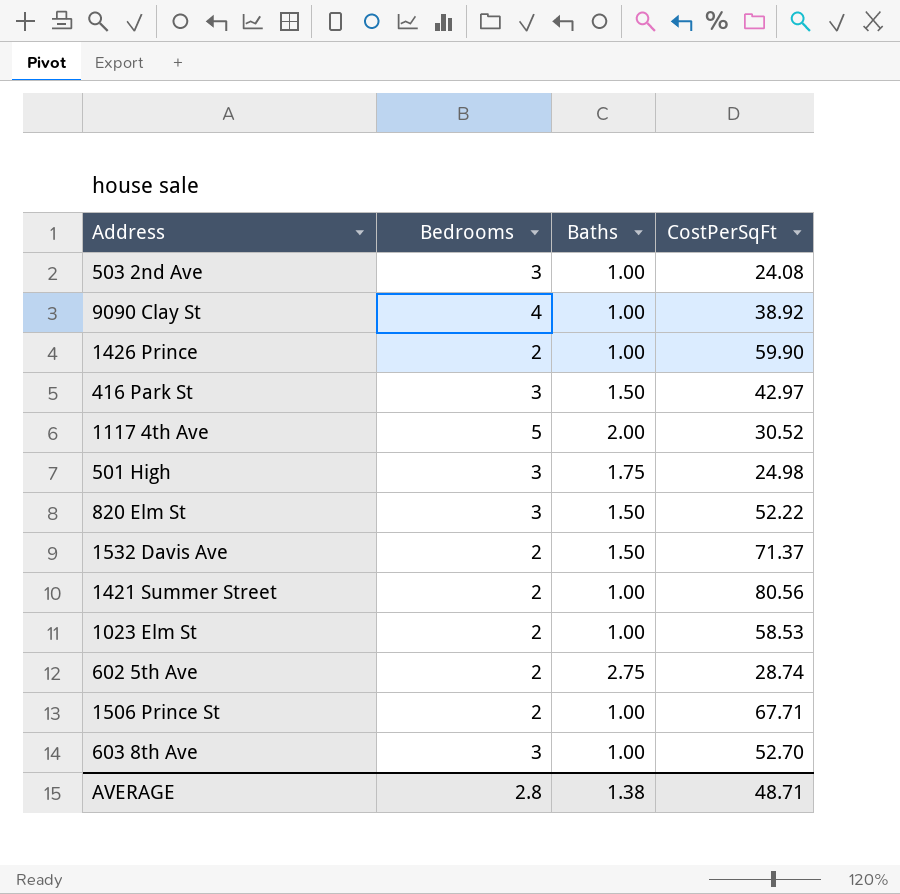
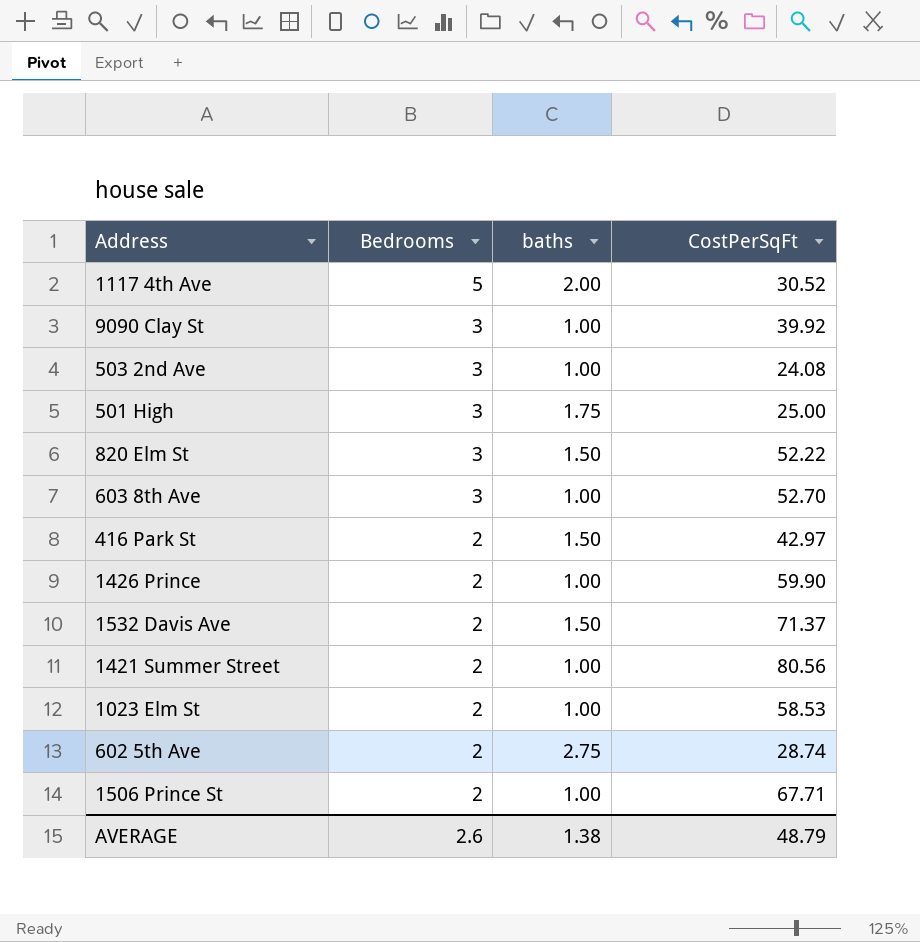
row order: none -> Bedrooms descending
column name: Baths -> baths
9090 Clay St | Bedrooms: 4 -> 3
9090 Clay St | CostPerSqFt: 38.92 -> 39.92
501 High | CostPerSqFt: 24.98 -> 25.00
416 Park St | Bedrooms: 3 -> 2
AVERAGE | Bedrooms: 2.8 -> 2.6
AVERAGE | CostPerSqFt: 48.71 -> 48.79

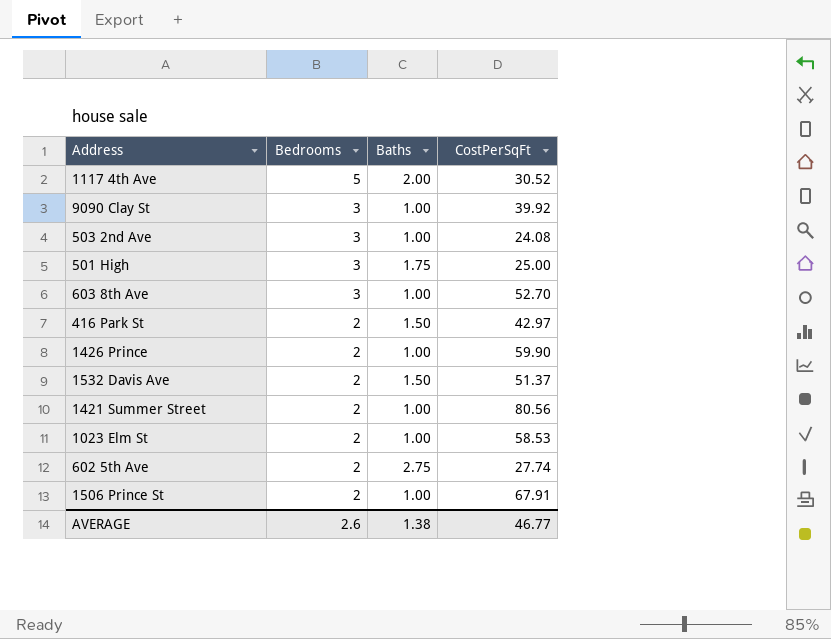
column name: baths -> Baths
row 820 Elm St: 3 | 1.50 | 52.22 -> none
1532 Davis Ave | CostPerSqFt: 71.37 -> 51.37
602 5th Ave | CostPerSqFt: 28.74 -> 27.74
1506 Prince St | CostPerSqFt: 67.71 -> 67.91
AVERAGE | CostPerSqFt: 48.79 -> 46.77

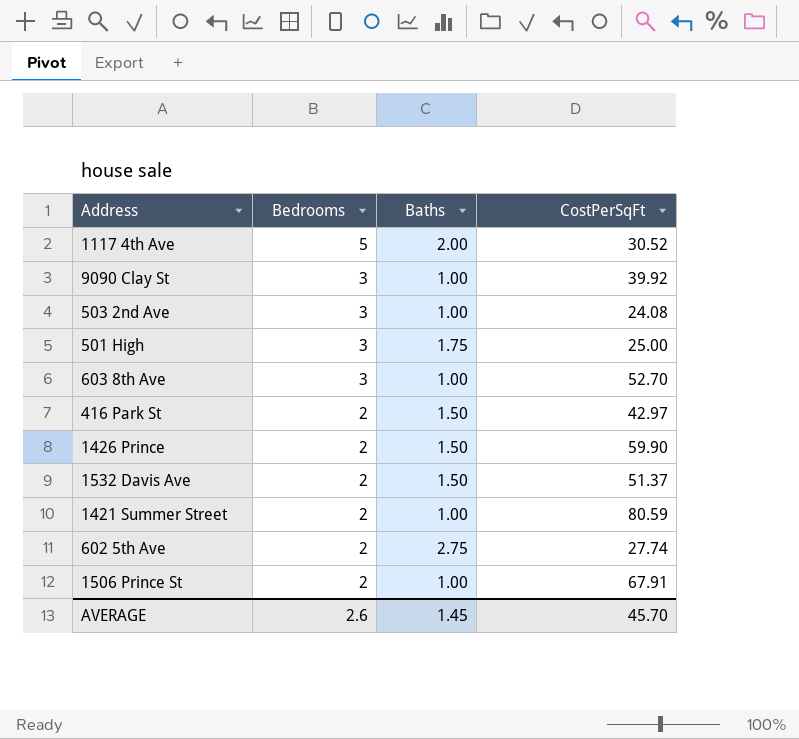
row 1023 Elm St: 2 | 1.00 | 58.53 -> none
1426 Prince | Baths: 1.00 -> 1.50
1421 Summer Street | CostPerSqFt: 80.56 -> 80.59
AVERAGE | Baths: 1.38 -> 1.45
AVERAGE | CostPerSqFt: 46.77 -> 45.70

